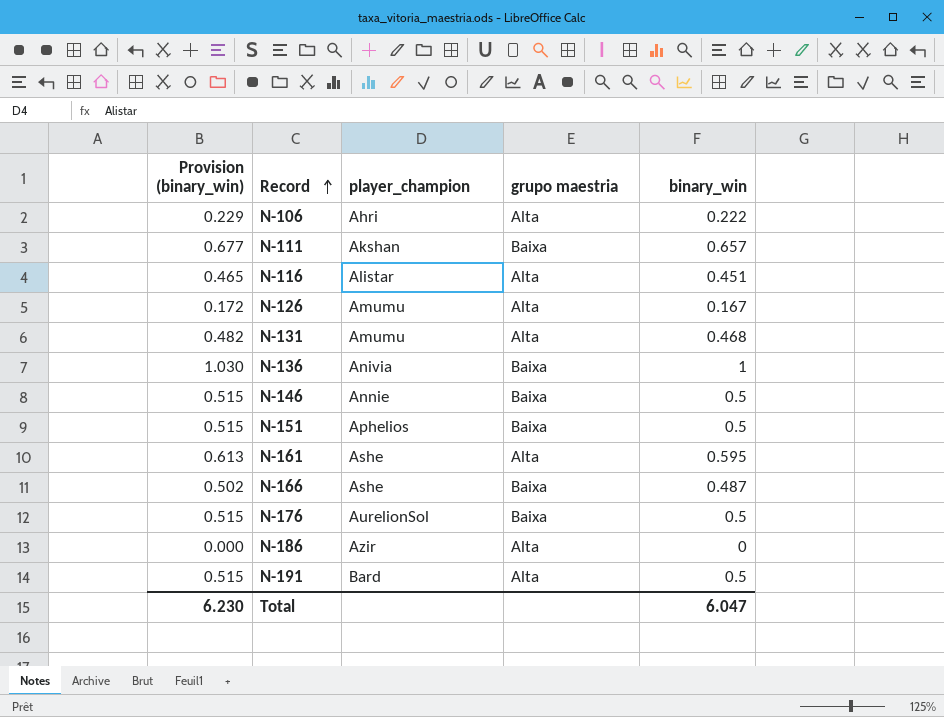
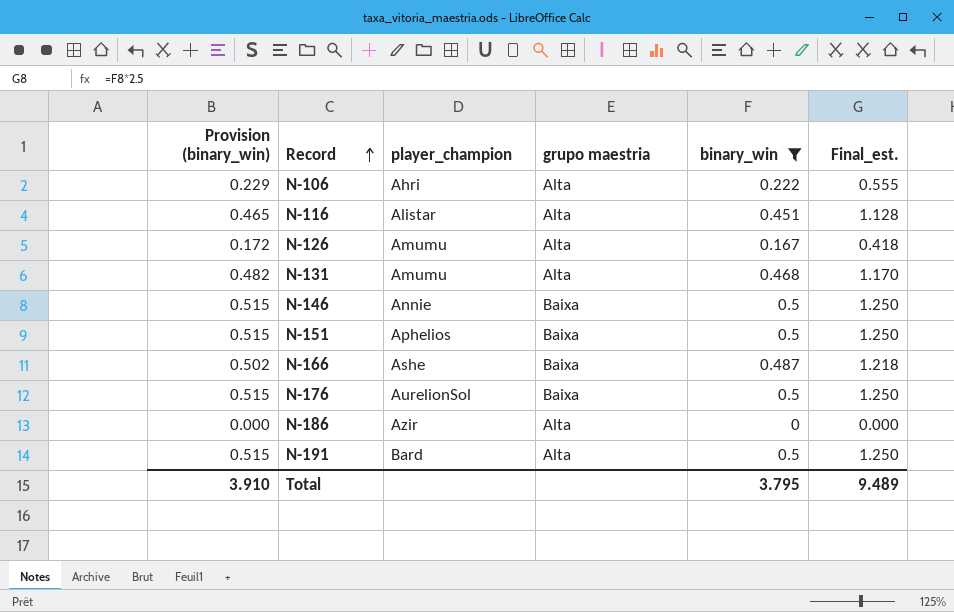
filter: none -> binary_win <= 0.5
column Final_est. | formula: none -> [binary_win] * 2.5
Total | Provision (binary_win): 6.230 -> 3.910
Total | binary_win: 6.047 -> 3.795

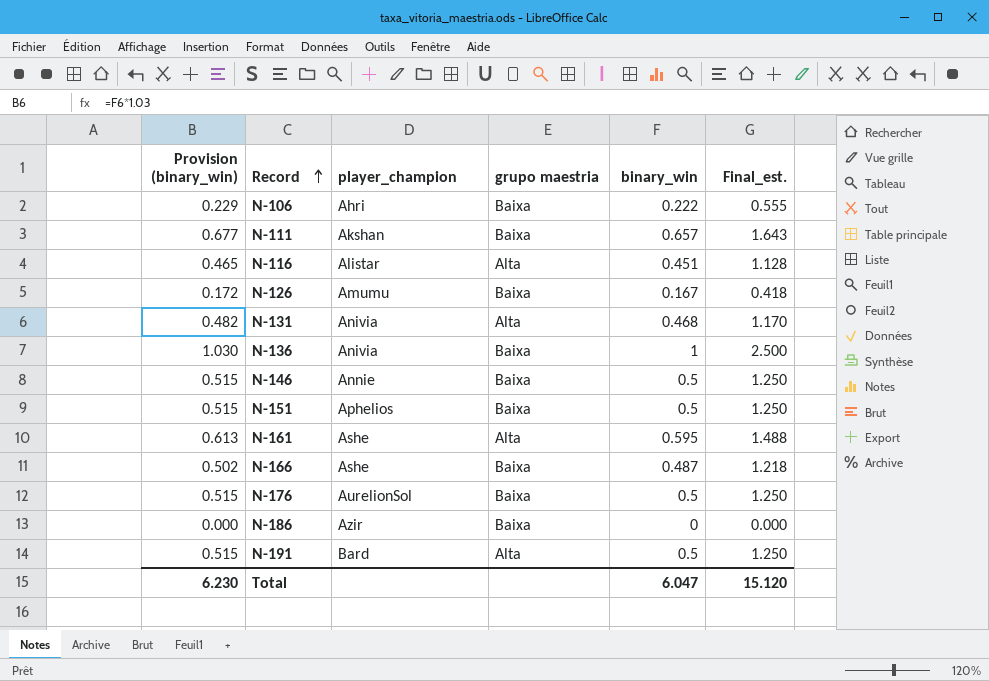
filter: binary_win <= 0.5 -> none
N-106 | grupo maestria: Alta -> Baixa
N-126 | grupo maestria: Alta -> Baixa
N-131 | player_champion: Amumu -> Anivia
N-186 | grupo maestria: Alta -> Baixa
Total | Provision (binary_win): 3.910 -> 6.230
Total | binary_win: 3.795 -> 6.047
Total | Final_est.: 9.489 -> 15.120

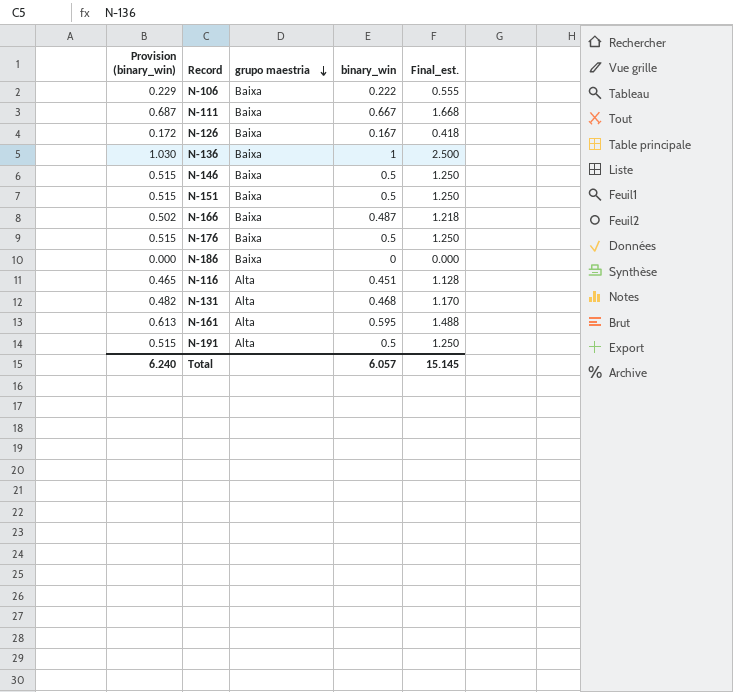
row order: Record ascending -> grupo maestria descending
column player_champion | position: 3 -> none
N-111 | Provision (binary_win): 0.677 -> 0.687
N-111 | binary_win: 0.657 -> 0.667
N-111 | Final_est.: 1.643 -> 1.668
Total | Provision (binary_win): 6.230 -> 6.240
Total | binary_win: 6.047 -> 6.057
Total | Final_est.: 15.120 -> 15.145

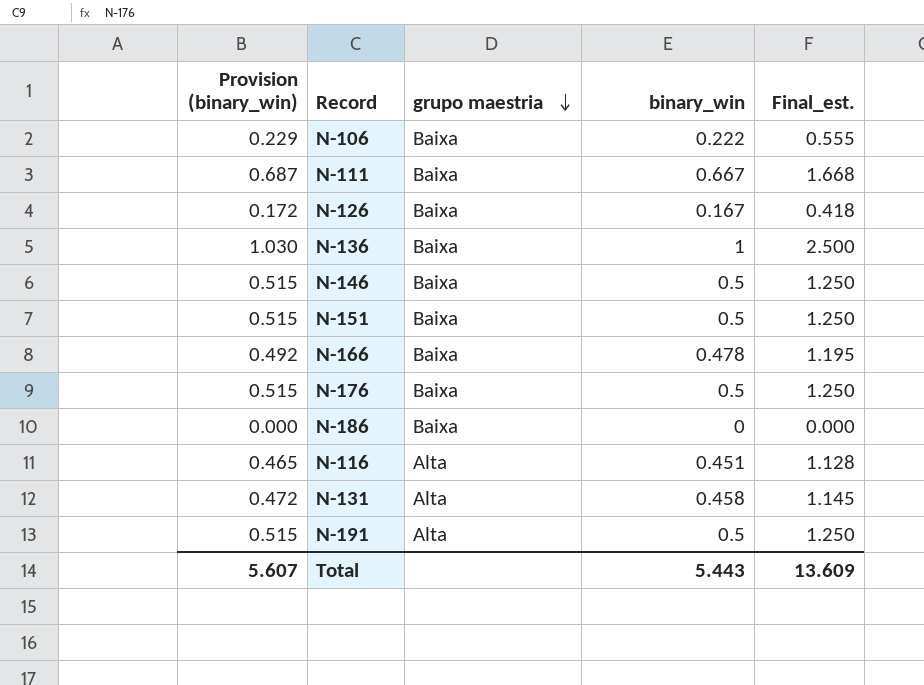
row N-161: 0.613 | Alta | 0.595 | 1.488 -> none
N-166 | Provision (binary_win): 0.502 -> 0.492
N-166 | binary_win: 0.487 -> 0.478
N-166 | Final_est.: 1.218 -> 1.195
N-131 | Provision (binary_win): 0.482 -> 0.472
N-131 | binary_win: 0.468 -> 0.458
N-131 | Final_est.: 1.170 -> 1.145
Total | Provision (binary_win): 6.240 -> 5.607
Total | binary_win: 6.057 -> 5.443
Total | Final_est.: 15.145 -> 13.609

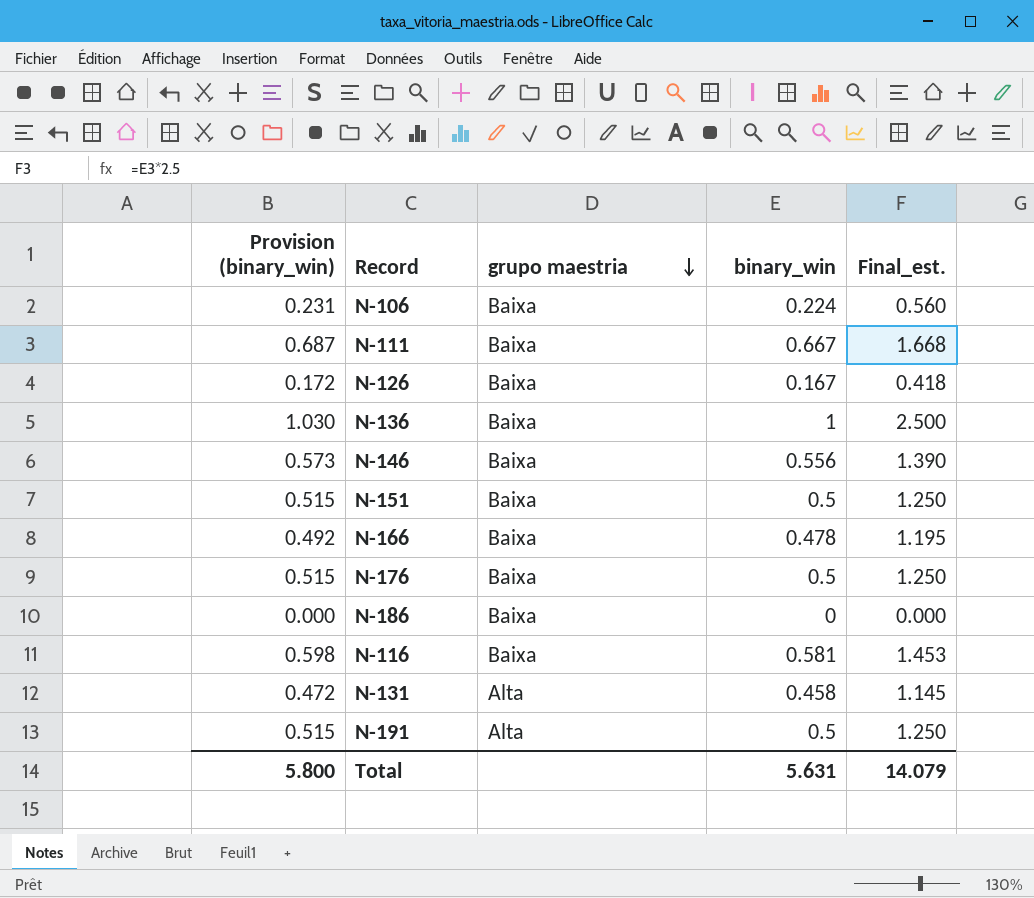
N-106 | Provision (binary_win): 0.229 -> 0.231
N-106 | binary_win: 0.222 -> 0.224
N-106 | Final_est.: 0.555 -> 0.560
N-146 | Provision (binary_win): 0.515 -> 0.573
N-146 | binary_win: 0.5 -> 0.556
N-146 | Final_est.: 1.250 -> 1.390
N-116 | Provision (binary_win): 0.465 -> 0.598
N-116 | grupo maestria: Alta -> Baixa
N-116 | binary_win: 0.451 -> 0.581
N-116 | Final_est.: 1.128 -> 1.453
Total | Provision (binary_win): 5.607 -> 5.800
Total | binary_win: 5.443 -> 5.631
Total | Final_est.: 13.609 -> 14.079

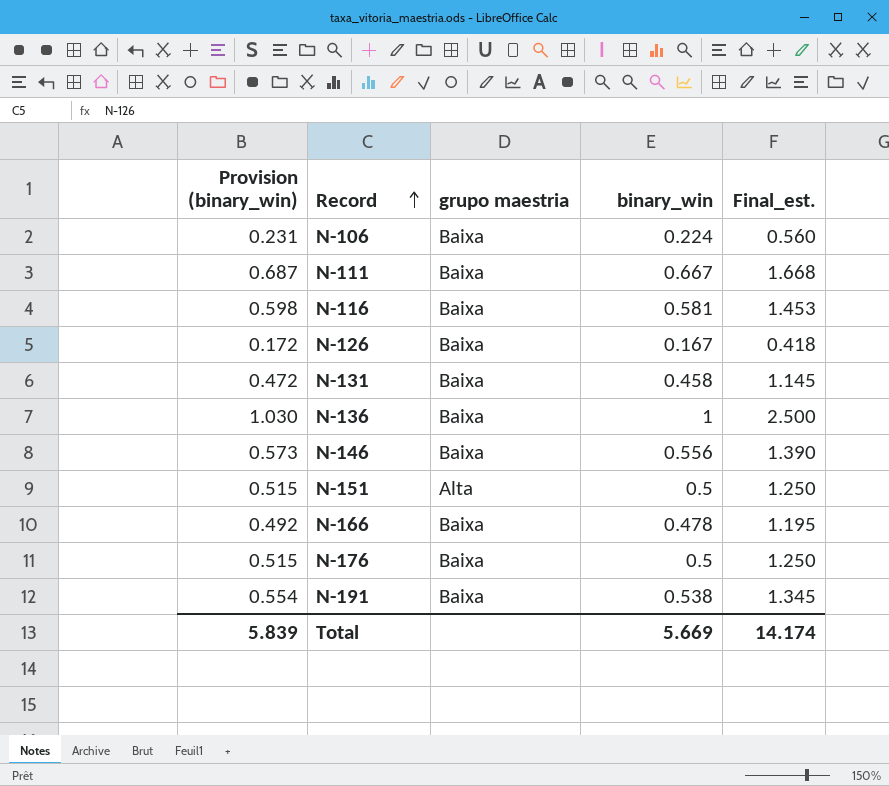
row order: grupo maestria descending -> Record ascending
row N-186: 0.000 | Baixa | 0 | 0.000 -> none
N-131 | grupo maestria: Alta -> Baixa
N-151 | grupo maestria: Baixa -> Alta
N-191 | Provision (binary_win): 0.515 -> 0.554
N-191 | grupo maestria: Alta -> Baixa
N-191 | binary_win: 0.5 -> 0.538
N-191 | Final_est.: 1.250 -> 1.345
Total | Provision (binary_win): 5.800 -> 5.839
Total | binary_win: 5.631 -> 5.669
Total | Final_est.: 14.079 -> 14.174

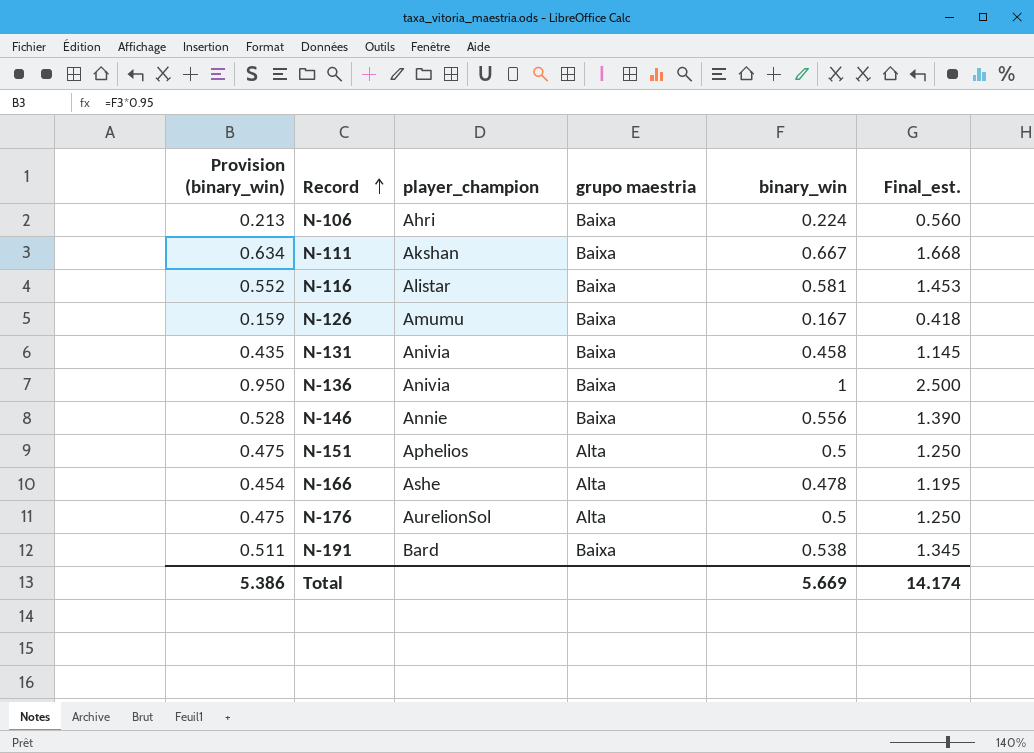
column Provision (binary_win) | formula: [binary_win] * 1.03 -> [binary_win] * 0.95
column player_champion | position: none -> 3
N-166 | grupo maestria: Baixa -> Alta
N-176 | grupo maestria: Baixa -> Alta
Total | Provision (binary_win): 5.839 -> 5.386

